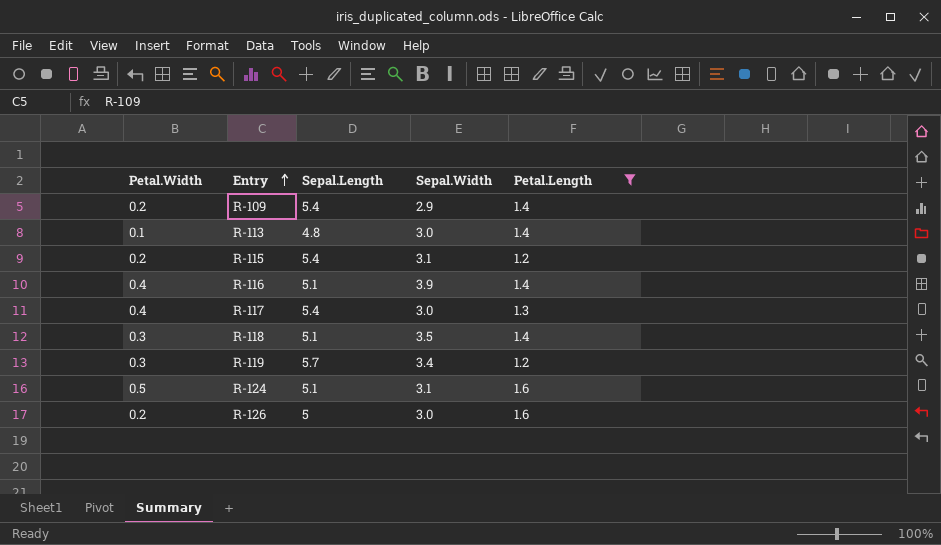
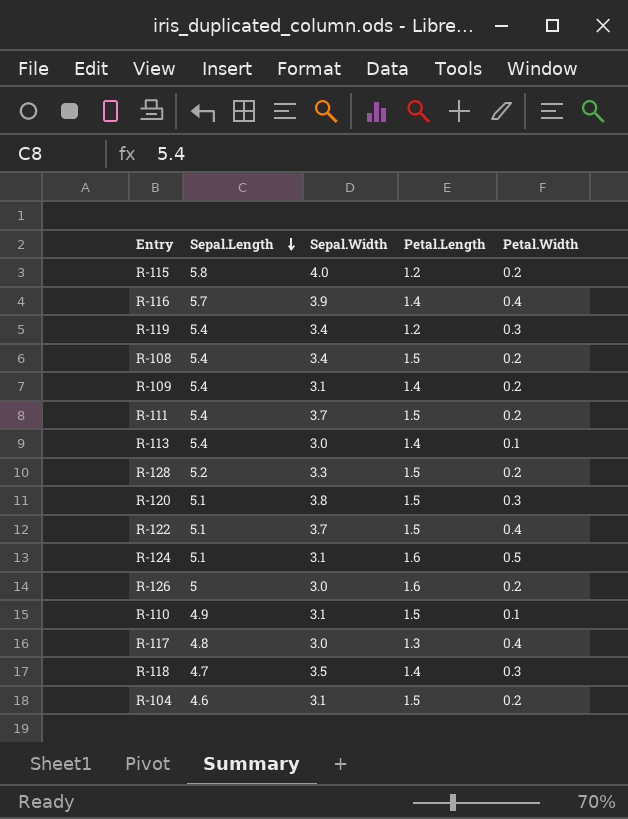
filter: Petal.Length != 1.5 -> none
row order: Entry ascending -> Sepal.Length descending
column Petal.Width | position: 1 -> 5
R-115 | Sepal.Length: 5.4 -> 5.8
R-115 | Sepal.Width: 3.1 -> 4.0
R-116 | Sepal.Length: 5.1 -> 5.7
R-119 | Sepal.Length: 5.7 -> 5.4
R-109 | Sepal.Width: 2.9 -> 3.1
R-113 | Sepal.Length: 4.8 -> 5.4
R-117 | Sepal.Length: 5.4 -> 4.8
R-118 | Sepal.Length: 5.1 -> 4.7

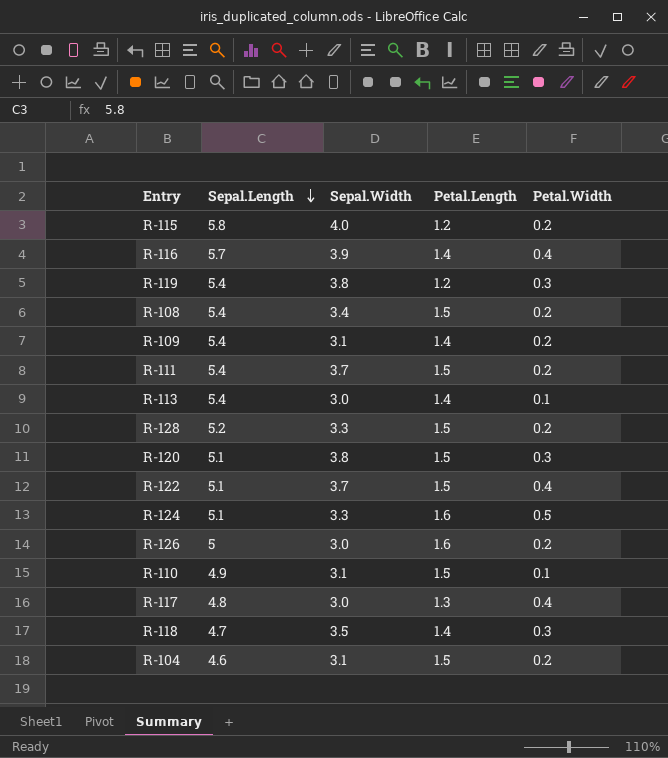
R-119 | Sepal.Width: 3.4 -> 3.8
R-124 | Sepal.Width: 3.1 -> 3.3

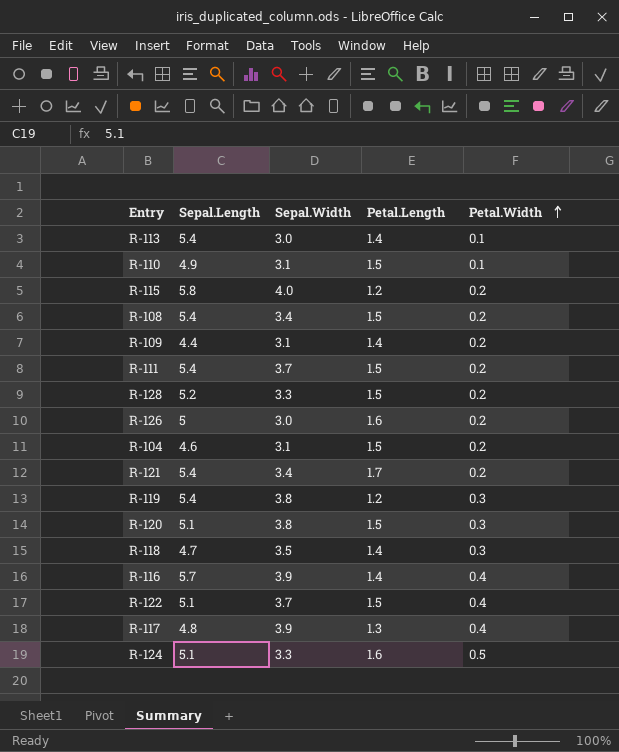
row order: Sepal.Length descending -> Petal.Width ascending
R-109 | Sepal.Length: 5.4 -> 4.4
row R-121: none -> 5.4 | 3.4 | 1.7 | 0.2
R-117 | Sepal.Width: 3.0 -> 3.9

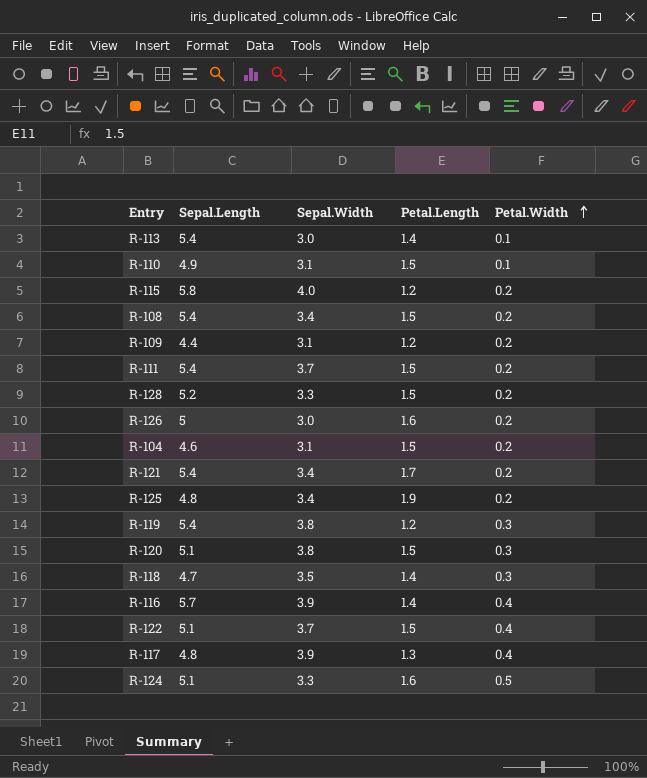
R-109 | Petal.Length: 1.4 -> 1.2
row R-125: none -> 4.8 | 3.4 | 1.9 | 0.2

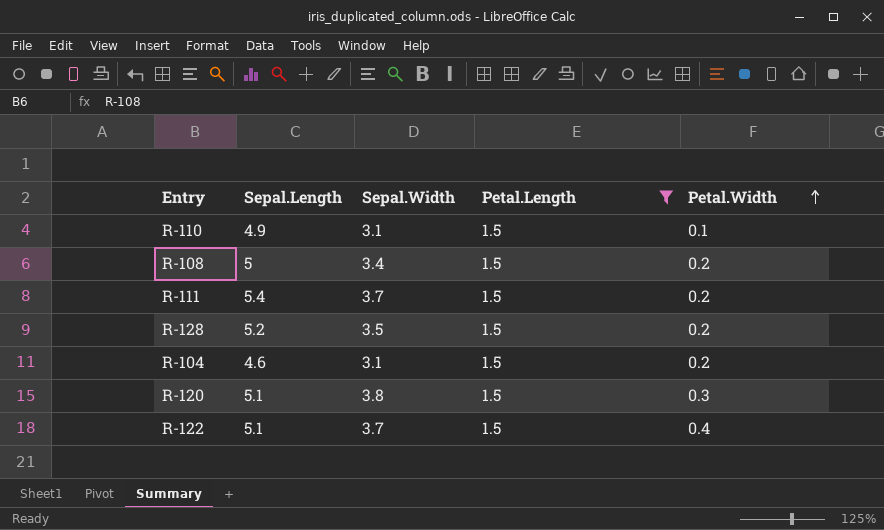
filter: none -> Petal.Length = 1.5
R-108 | Sepal.Length: 5.4 -> 5
R-128 | Sepal.Width: 3.3 -> 3.5

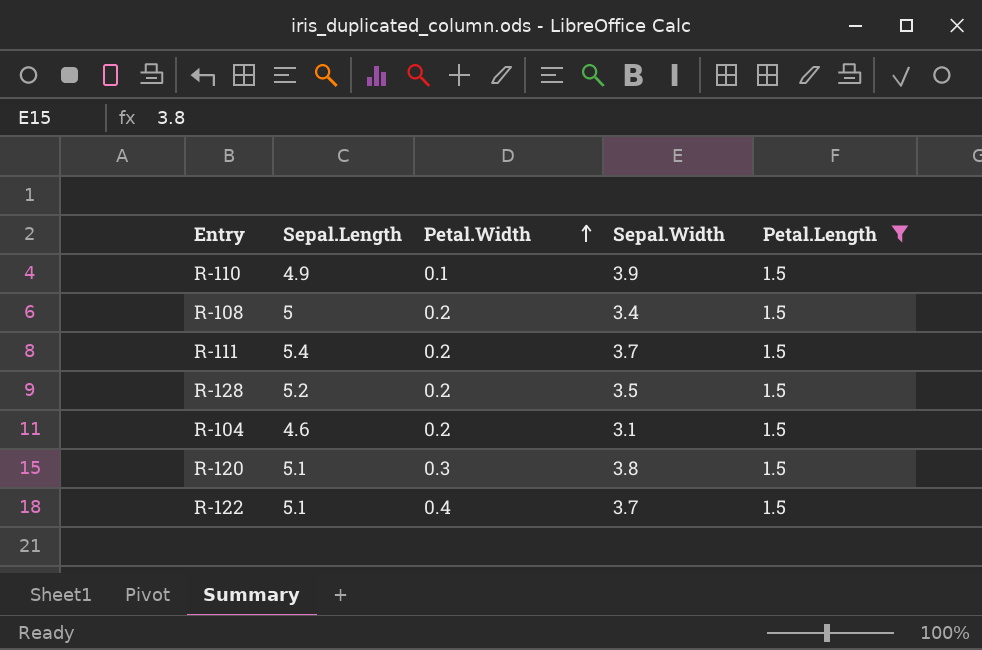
column Petal.Width | position: 5 -> 3
R-110 | Sepal.Width: 3.1 -> 3.9

